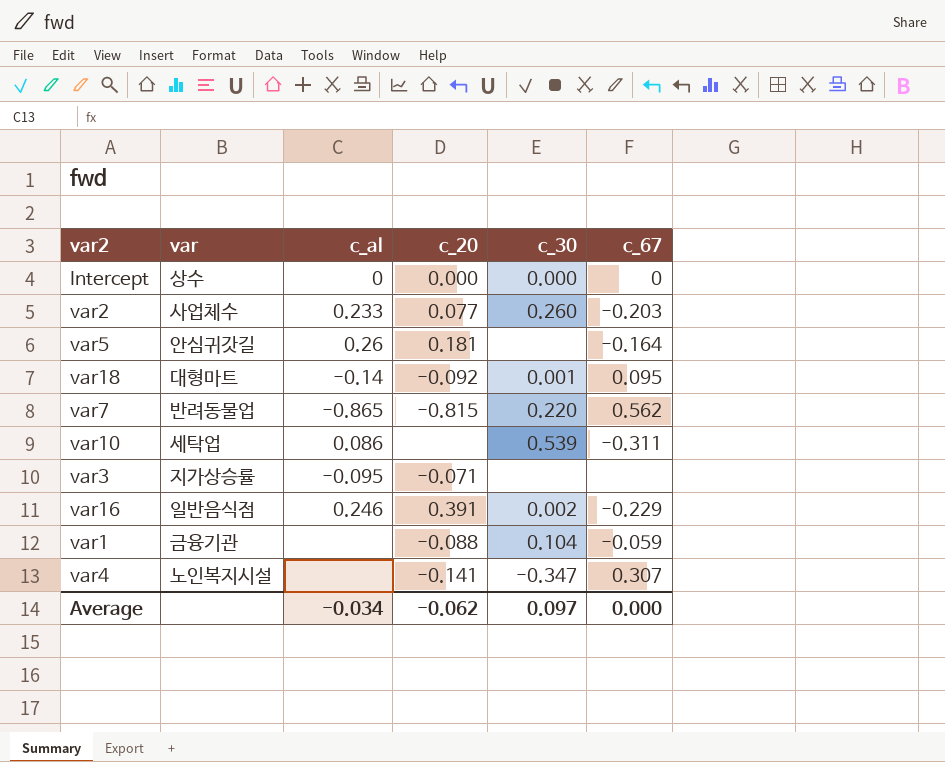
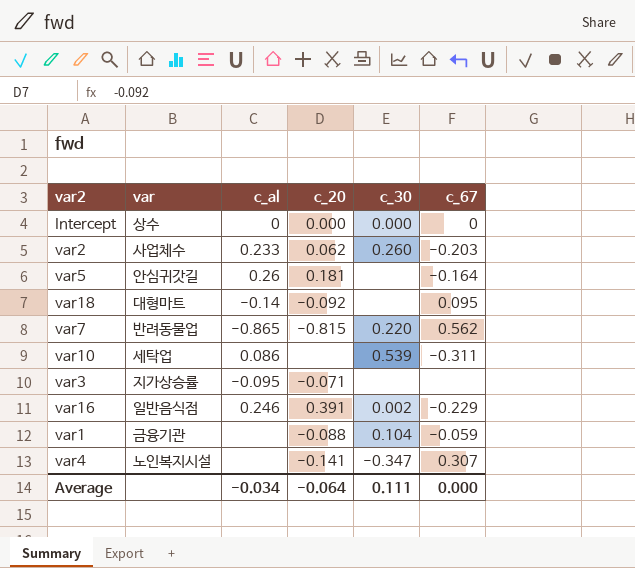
var2 | c_20: 0.077 -> 0.062
var18 | c_30: 0.001 -> none
Average | c_20: -0.062 -> -0.064
Average | c_30: 0.097 -> 0.111

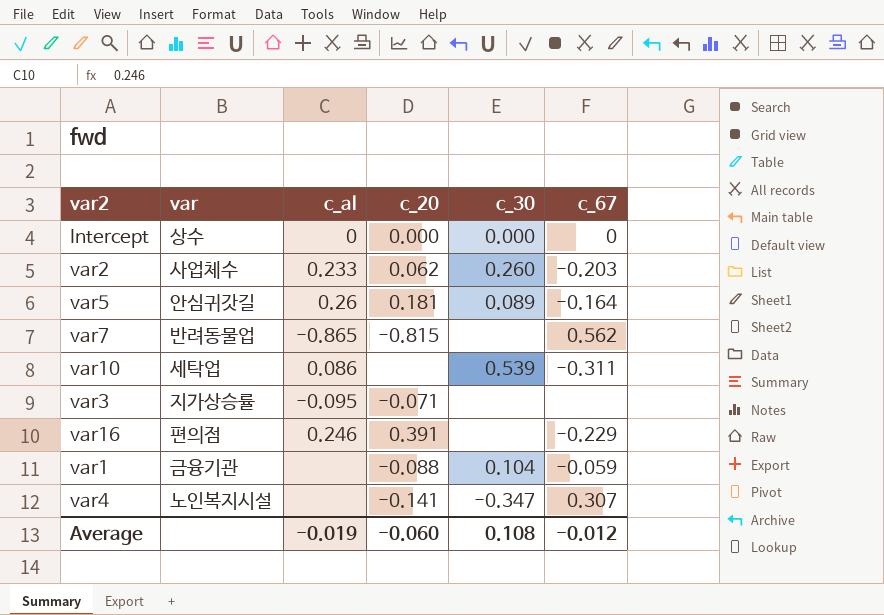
row var18: 대형마트 | -0.14 | -0.092 | none | 0.095 -> none
var5 | c_30: none -> 0.089
var7 | c_30: 0.220 -> none
var16 | var: 일반음식점 -> 편의점
var16 | c_30: 0.002 -> none
Average | c_al: -0.034 -> -0.019
Average | c_20: -0.064 -> -0.060
Average | c_30: 0.111 -> 0.108
Average | c_67: 0.000 -> -0.012

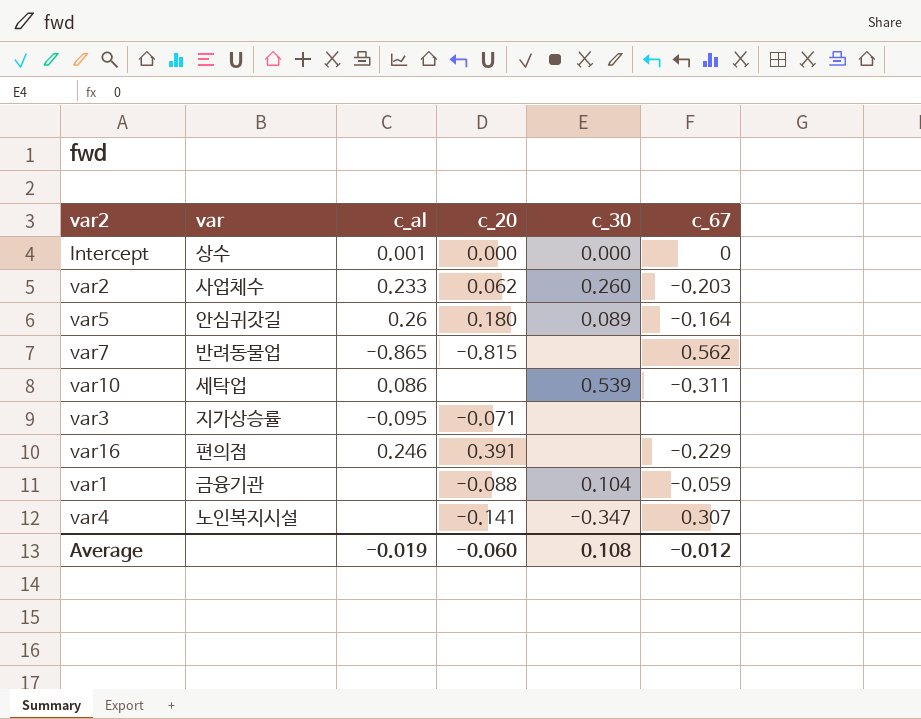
Intercept | c_al: 0 -> 0.001
var5 | c_20: 0.181 -> 0.180

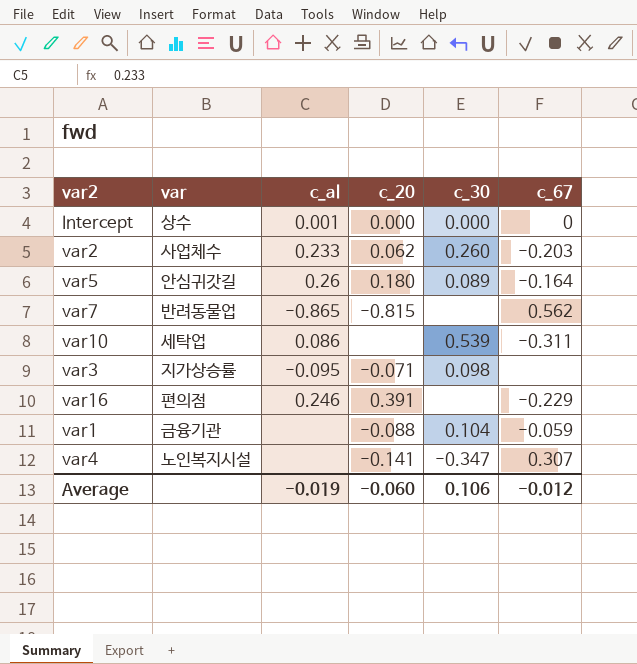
var3 | c_30: none -> 0.098
Average | c_30: 0.108 -> 0.106

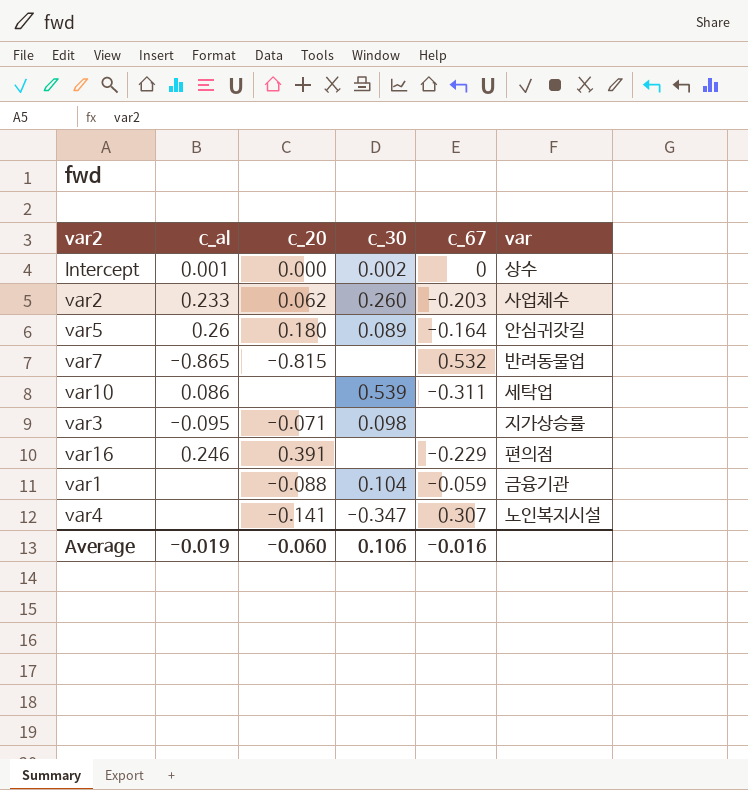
column var | position: 2 -> 6
Intercept | c_30: 0.000 -> 0.002
var7 | c_67: 0.562 -> 0.532
Average | c_67: -0.012 -> -0.016

